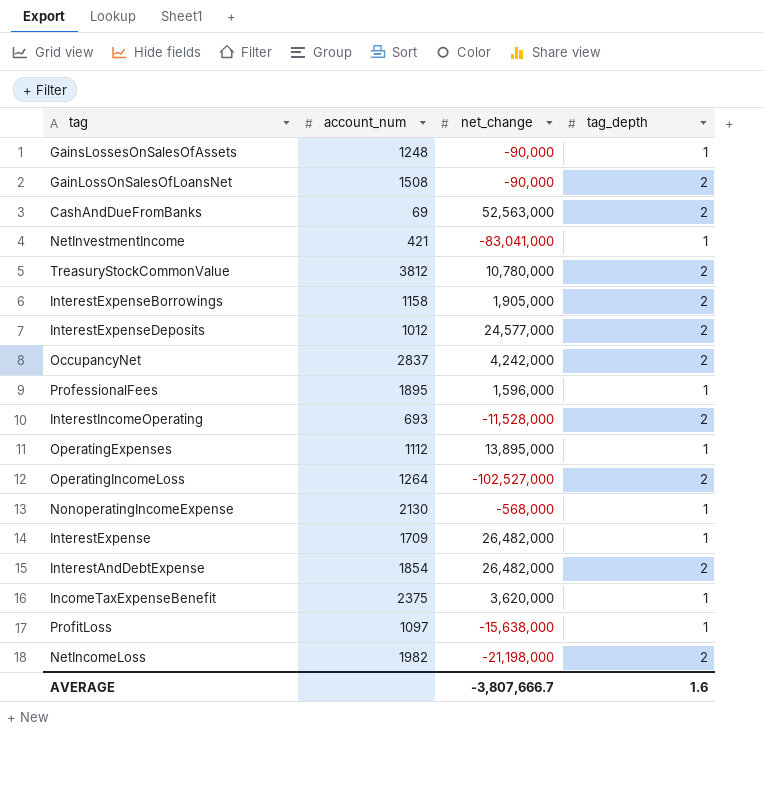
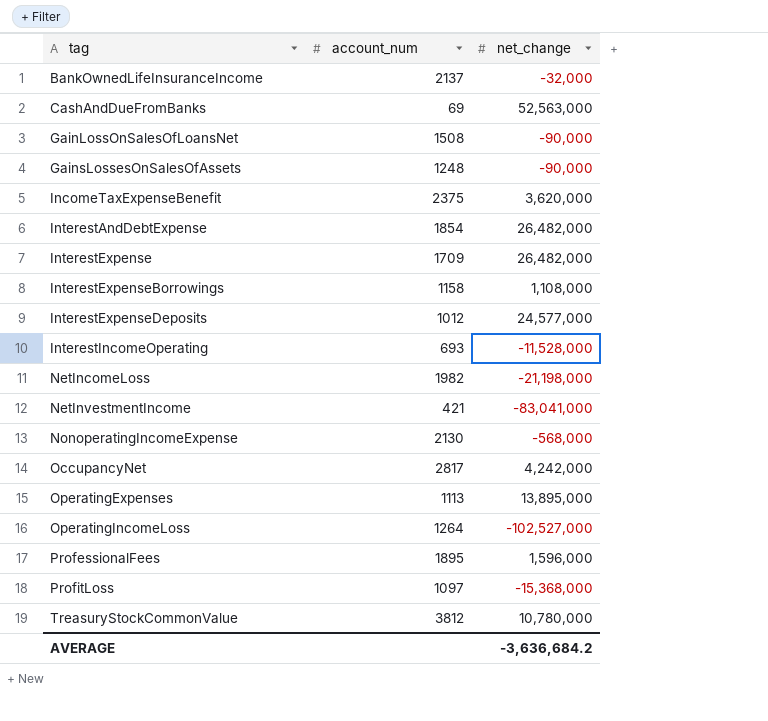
row order: none -> tag ascending
column tag_depth | position: 4 -> none
row BankOwnedLifeInsuranceIncome: none -> 2137 | -32,000
InterestExpenseBorrowings | net_change: 1,905,000 -> 1,108,000
OccupancyNet | account_num: 2837 -> 2817
OperatingExpenses | account_num: 1112 -> 1113
ProfitLoss | net_change: -15,638,000 -> -15,368,000
AVERAGE | net_change: -3,807,666.7 -> -3,636,684.2

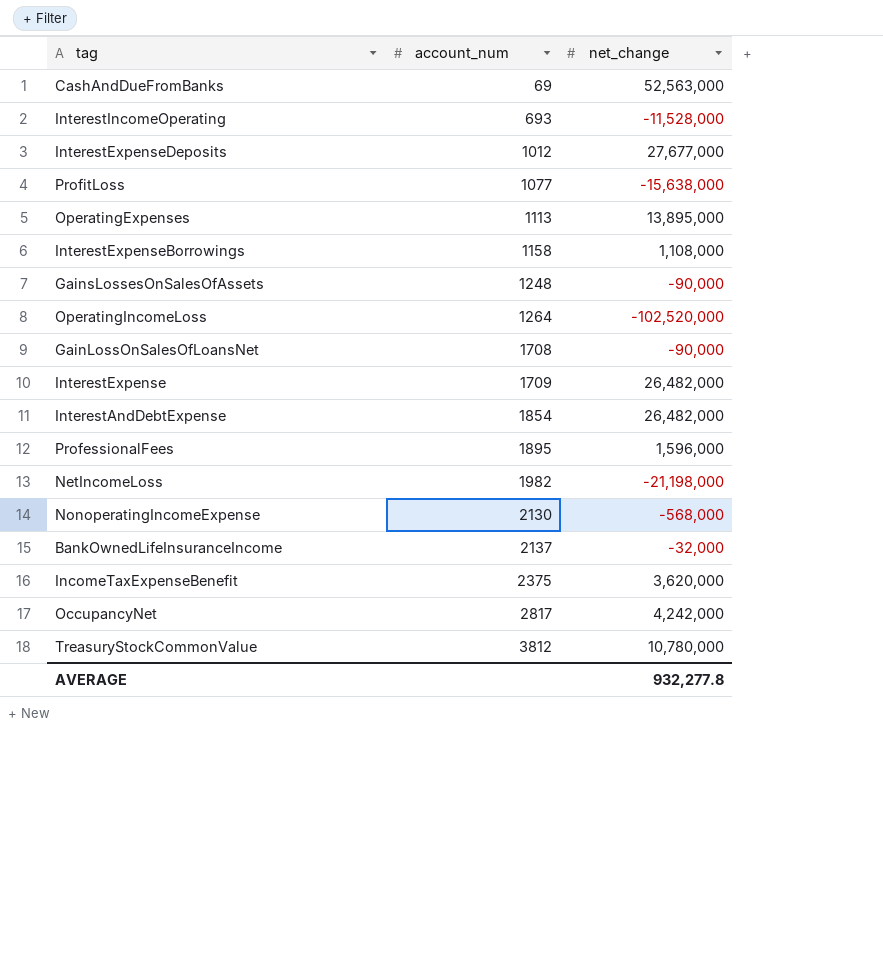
row order: tag ascending -> account_num ascending
row NetInvestmentIncome: 421 | -83,041,000 -> none
InterestExpenseDeposits | net_change: 24,577,000 -> 27,677,000
ProfitLoss | account_num: 1097 -> 1077
ProfitLoss | net_change: -15,368,000 -> -15,638,000
OperatingIncomeLoss | net_change: -102,527,000 -> -102,520,000
GainLossOnSalesOfLoansNet | account_num: 1508 -> 1708
AVERAGE | net_change: -3,636,684.2 -> 932,277.8

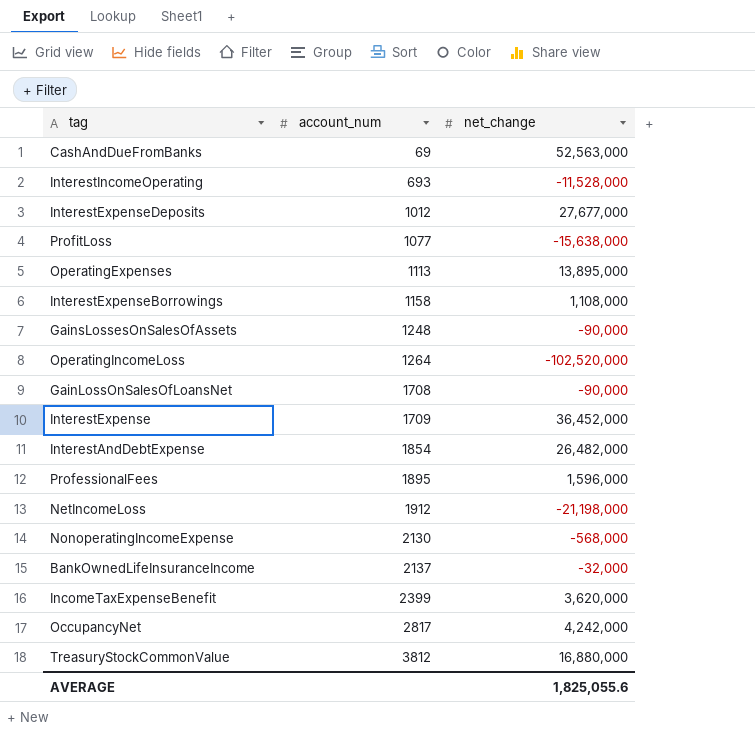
InterestExpense | net_change: 26,482,000 -> 36,452,000
NetIncomeLoss | account_num: 1982 -> 1912
IncomeTaxExpenseBenefit | account_num: 2375 -> 2399
TreasuryStockCommonValue | net_change: 10,780,000 -> 16,880,000
AVERAGE | net_change: 932,277.8 -> 1,825,055.6

